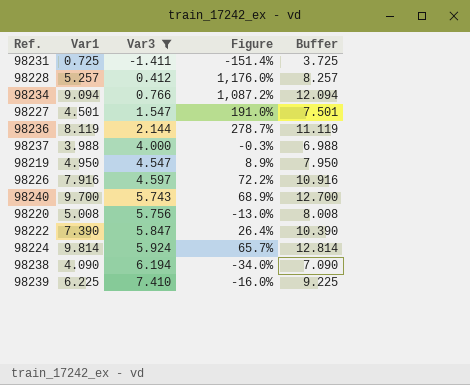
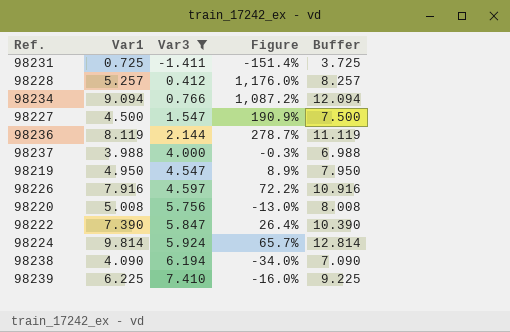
row 98240: 9.700 | 5.743 | 68.9% | 12.700 -> none
98227 | Var1: 4.501 -> 4.500
98227 | Figure: 191.0% -> 190.9%
98227 | Buffer: 7.501 -> 7.500

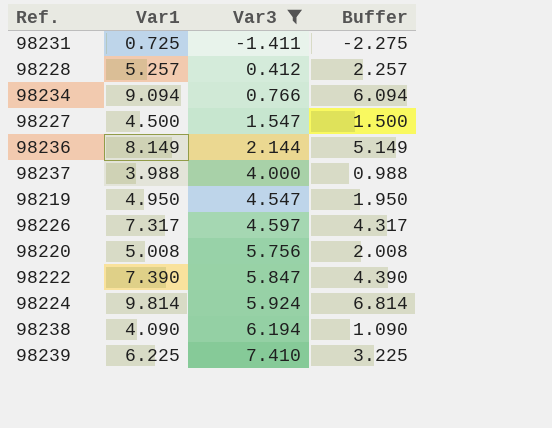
column Figure | formula: ([Var1] - [Var3]) / [Var3] -> none
column Buffer | formula: [Var1] + 3 -> [Var1] - 3
98236 | Var1: 8.119 -> 8.149
98226 | Var1: 7.916 -> 7.317

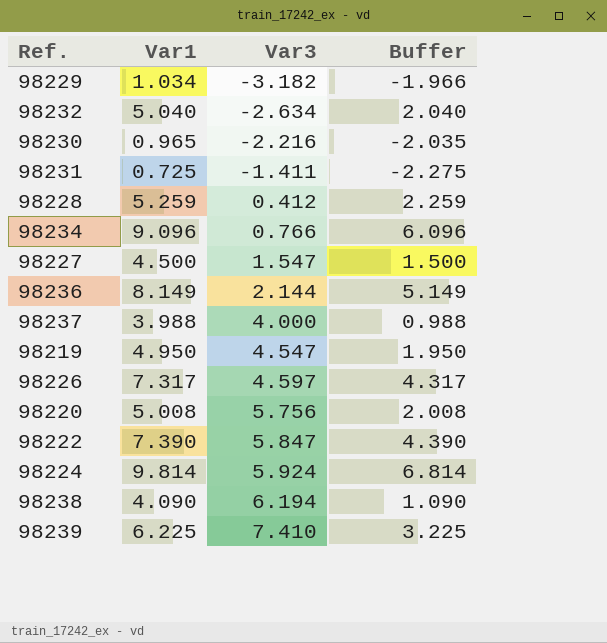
filter: Var3 >= -1.411 -> none
98228 | Var1: 5.257 -> 5.259
98228 | Buffer: 2.257 -> 2.259
98234 | Var1: 9.094 -> 9.096
98234 | Buffer: 6.094 -> 6.096

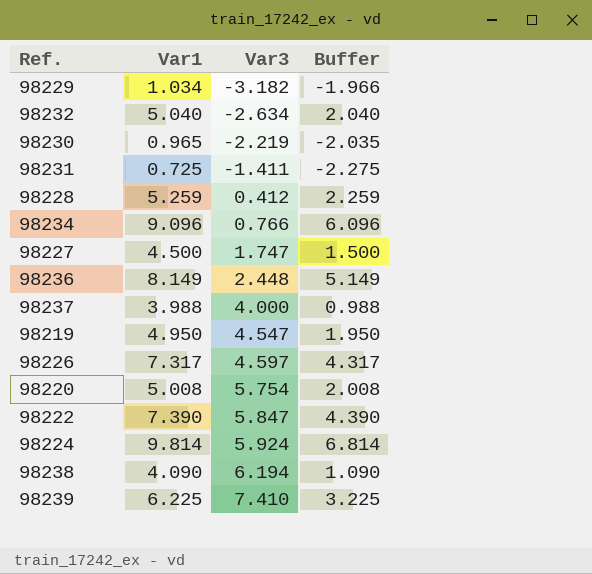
98230 | Var3: -2.216 -> -2.219
98227 | Var3: 1.547 -> 1.747
98236 | Var3: 2.144 -> 2.448
98220 | Var3: 5.756 -> 5.754

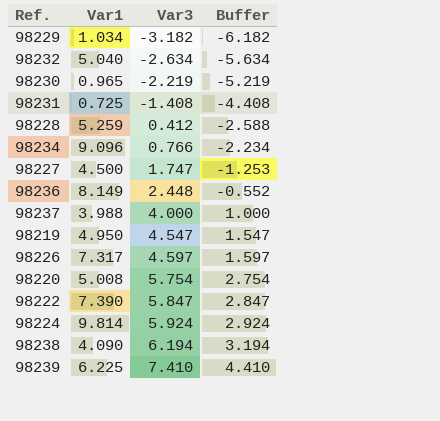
column Buffer | formula: [Var1] - 3 -> [Var3] - 3
98231 | Var3: -1.411 -> -1.408

